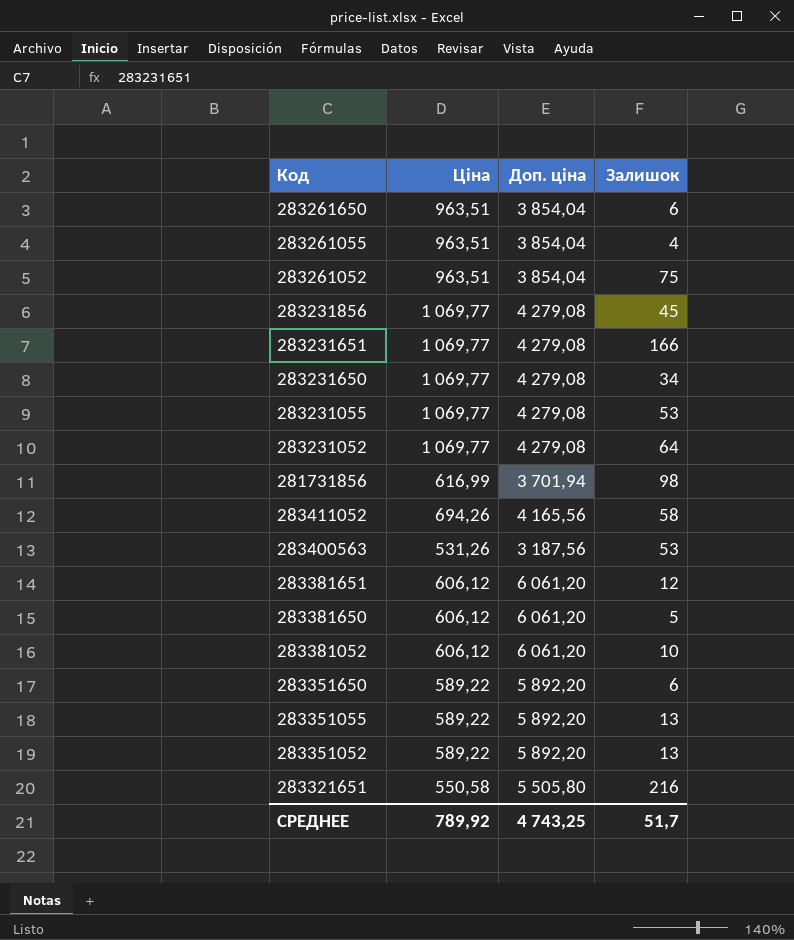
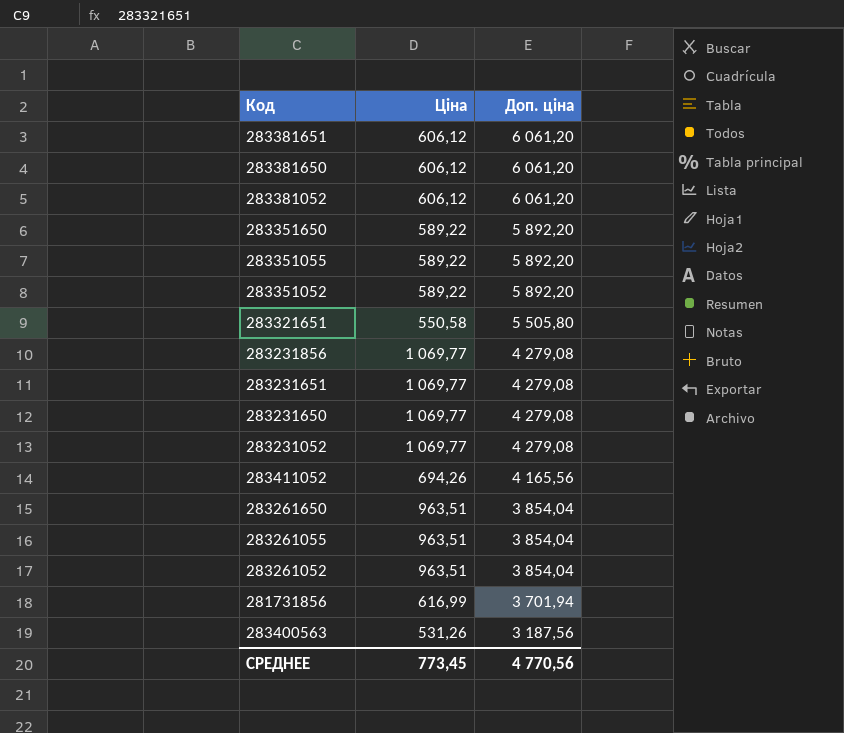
row order: none -> Доп. ціна descending
column Залишок | position: 4 -> none
row 283231055: 1 069,77 | 4 279,08 | 53 -> none
СРЕДНЕЕ | Ціна: 789,92 -> 773,45
СРЕДНЕЕ | Доп. ціна: 4 743,25 -> 4 770,56

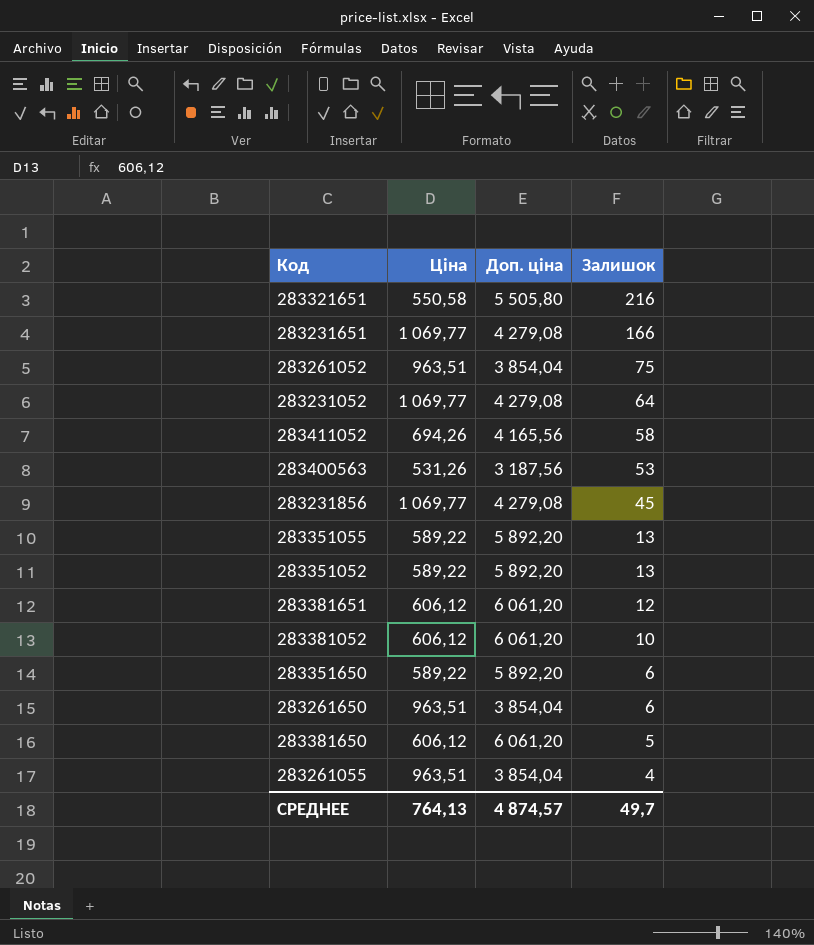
row order: Доп. ціна descending -> Залишок descending
column Залишок | position: none -> 4
row 283231650: 1 069,77 | 4 279,08 -> none
row 281731856: 616,99 | 3 701,94 -> none
СРЕДНЕЕ | Ціна: 773,45 -> 764,13
СРЕДНЕЕ | Доп. ціна: 4 770,56 -> 4 874,57

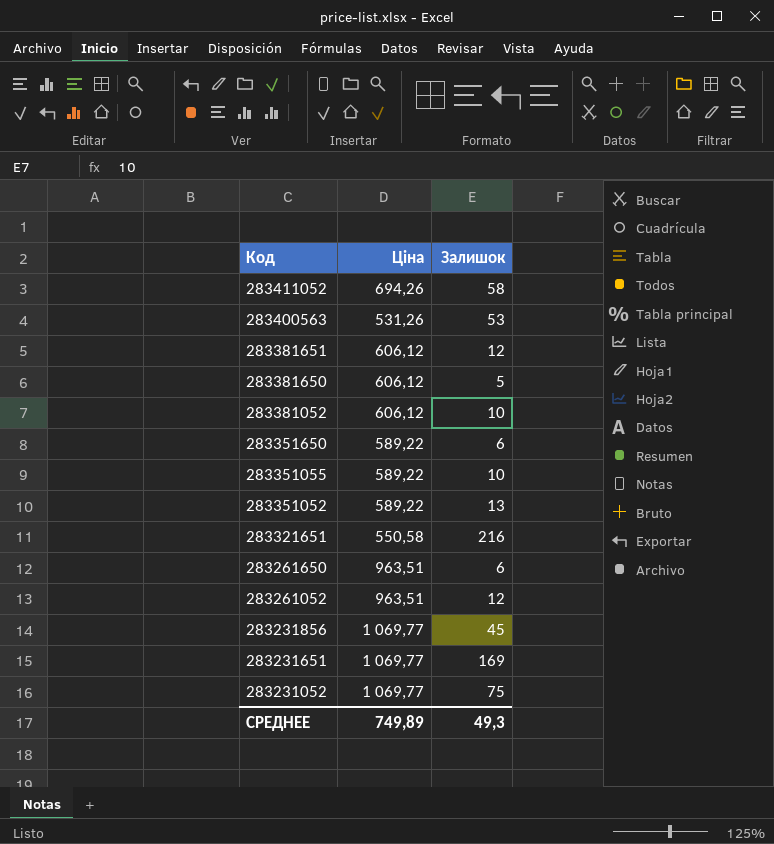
row order: Залишок descending -> Код descending
column Доп. ціна | position: 3 -> none
row 283261055: 963,51 | 3 854,04 | 4 -> none
283351055 | Залишок: 13 -> 10
283261052 | Залишок: 75 -> 12
283231651 | Залишок: 166 -> 169
283231052 | Залишок: 64 -> 75
СРЕДНЕЕ | Ціна: 764,13 -> 749,89
СРЕДНЕЕ | Залишок: 49,7 -> 49,3

